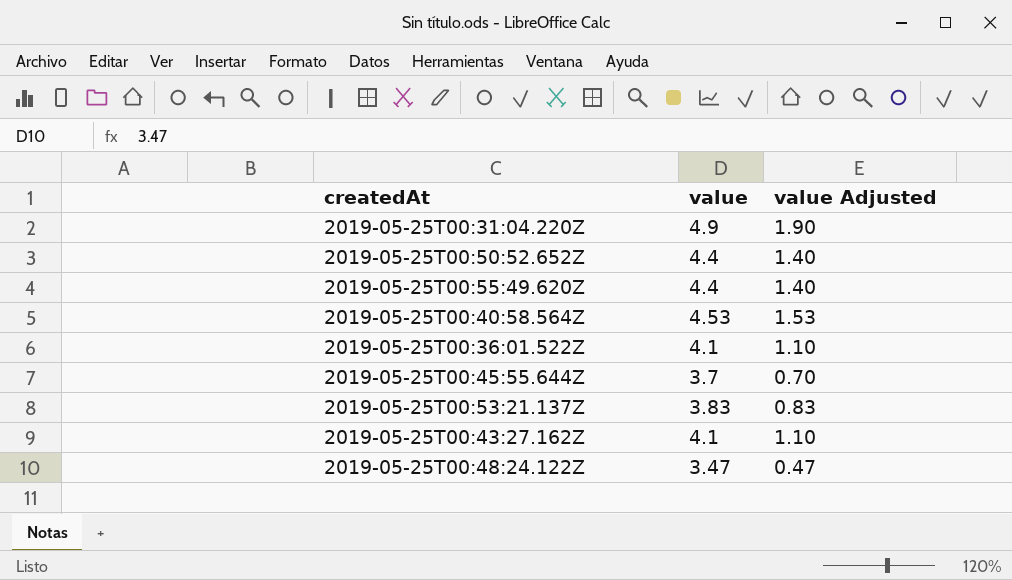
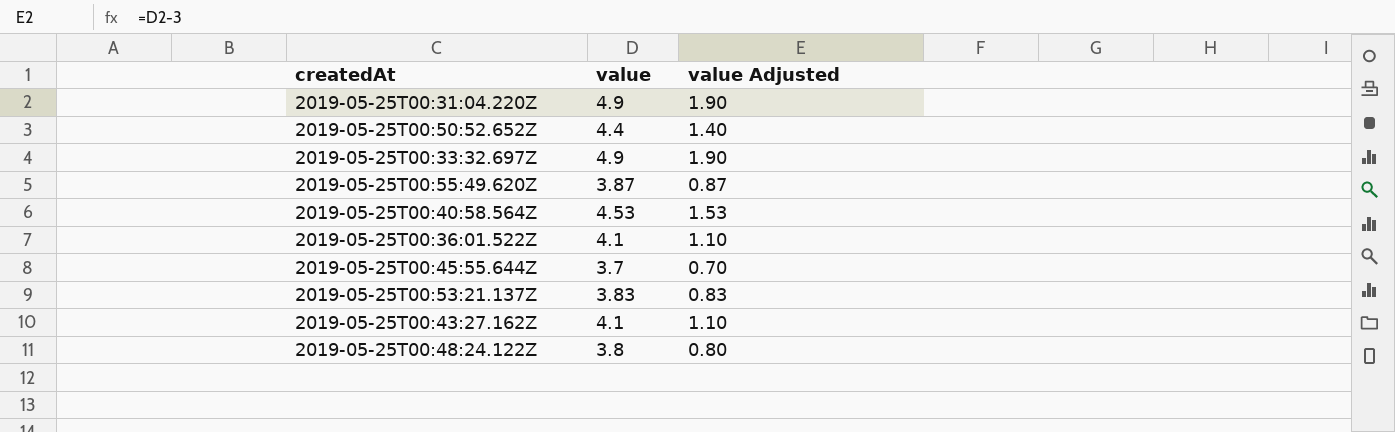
row 2019-05-25T00:33:32.697Z: none -> 4.9 | 1.90
2019-05-25T00:55:49.620Z | value: 4.4 -> 3.87
2019-05-25T00:55:49.620Z | value Adjusted: 1.40 -> 0.87
2019-05-25T00:48:24.122Z | value: 3.47 -> 3.8
2019-05-25T00:48:24.122Z | value Adjusted: 0.47 -> 0.80

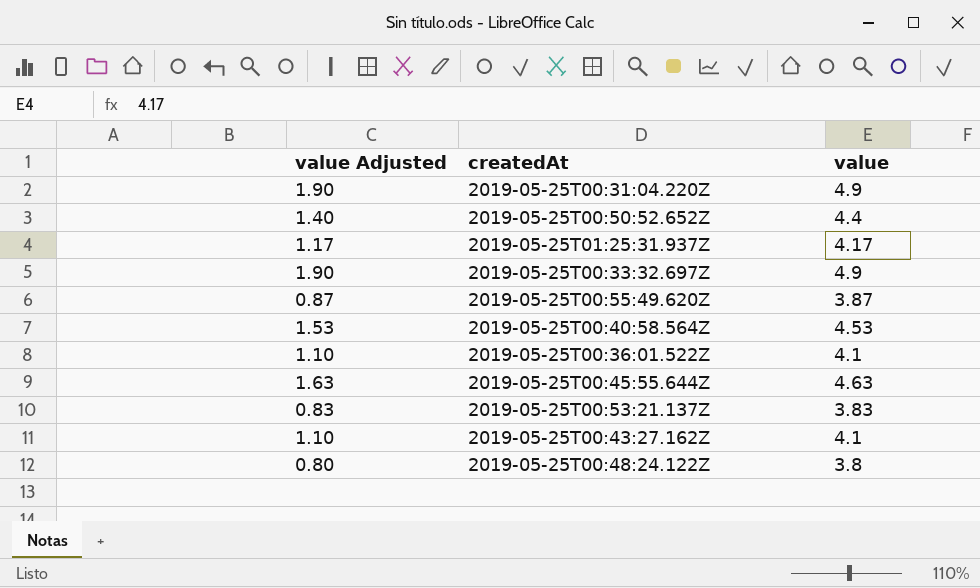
column value Adjusted | position: 3 -> 1
row 2019-05-25T01:25:31.937Z: none -> 1.17 | 4.17
2019-05-25T00:45:55.644Z | value Adjusted: 0.70 -> 1.63
2019-05-25T00:45:55.644Z | value: 3.7 -> 4.63

